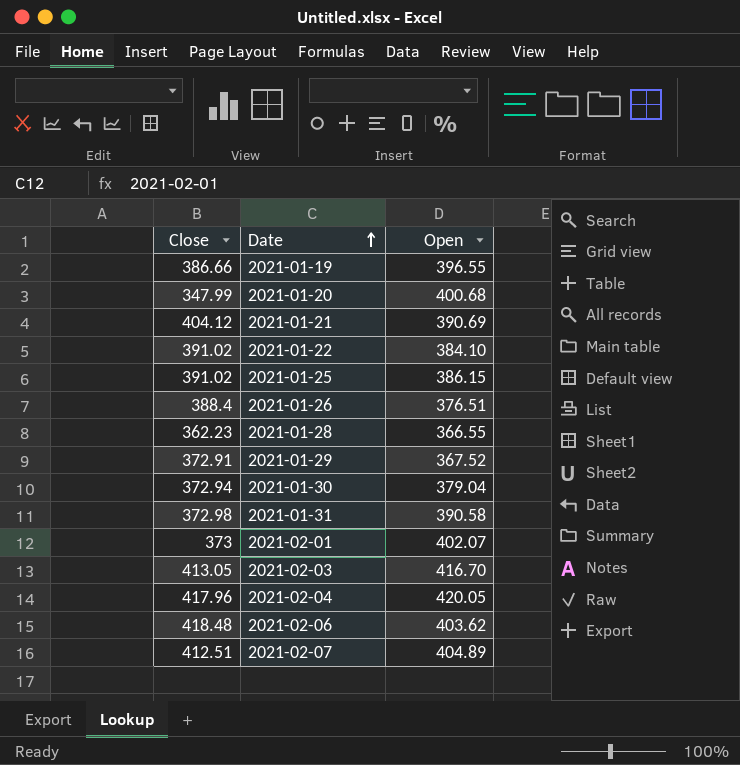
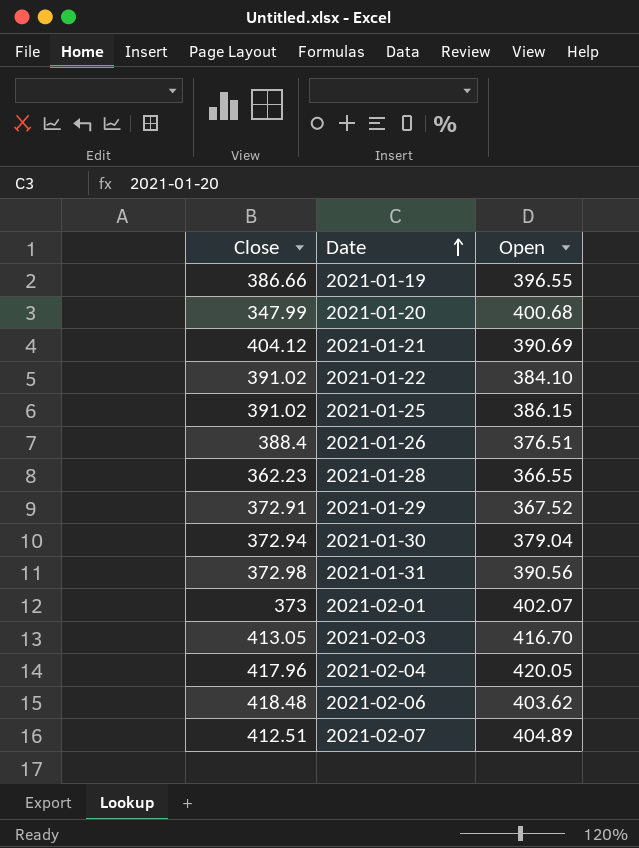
2021-01-31 | Open: 390.58 -> 390.56

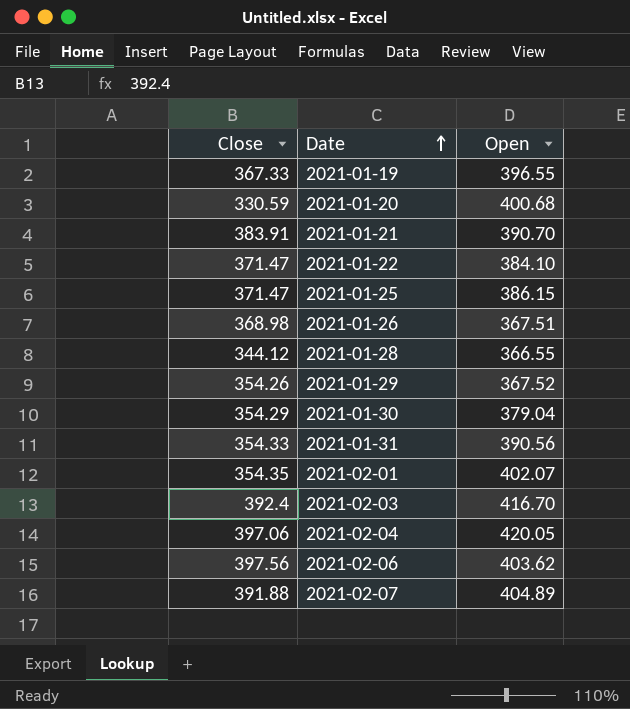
2021-01-19 | Close: 386.66 -> 367.33
2021-01-20 | Close: 347.99 -> 330.59
2021-01-21 | Close: 404.12 -> 383.91
2021-01-21 | Open: 390.69 -> 390.70
2021-01-22 | Close: 391.02 -> 371.47
2021-01-25 | Close: 391.02 -> 371.47
2021-01-26 | Close: 388.4 -> 368.98
2021-01-26 | Open: 376.51 -> 367.51
2021-01-28 | Close: 362.23 -> 344.12
2021-01-29 | Close: 372.91 -> 354.26
2021-01-30 | Close: 372.94 -> 354.29
2021-01-31 | Close: 372.98 -> 354.33
2021-02-01 | Close: 373 -> 354.35
2021-02-03 | Close: 413.05 -> 392.4
2021-02-04 | Close: 417.96 -> 397.06
2021-02-06 | Close: 418.48 -> 397.56
2021-02-07 | Close: 412.51 -> 391.88

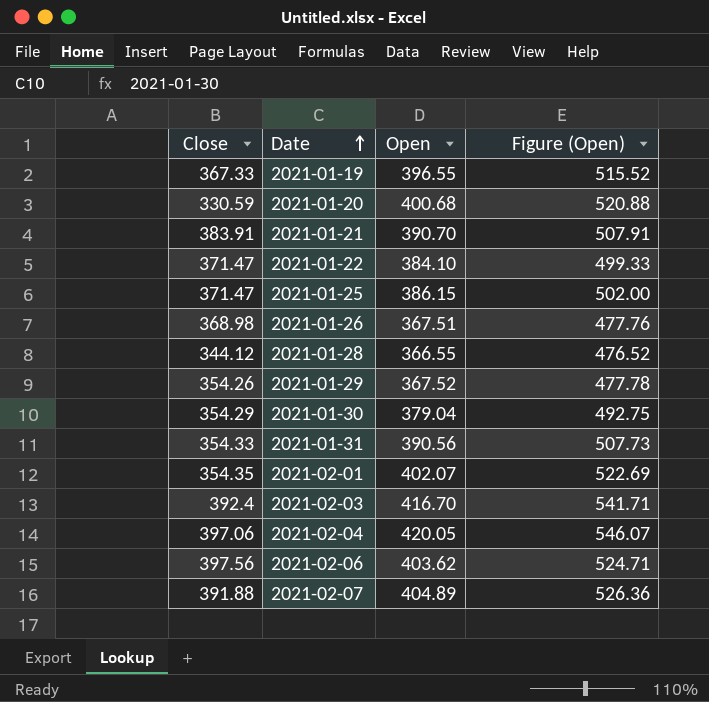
column Figure (Open) | formula: none -> [Open] * 1.3

